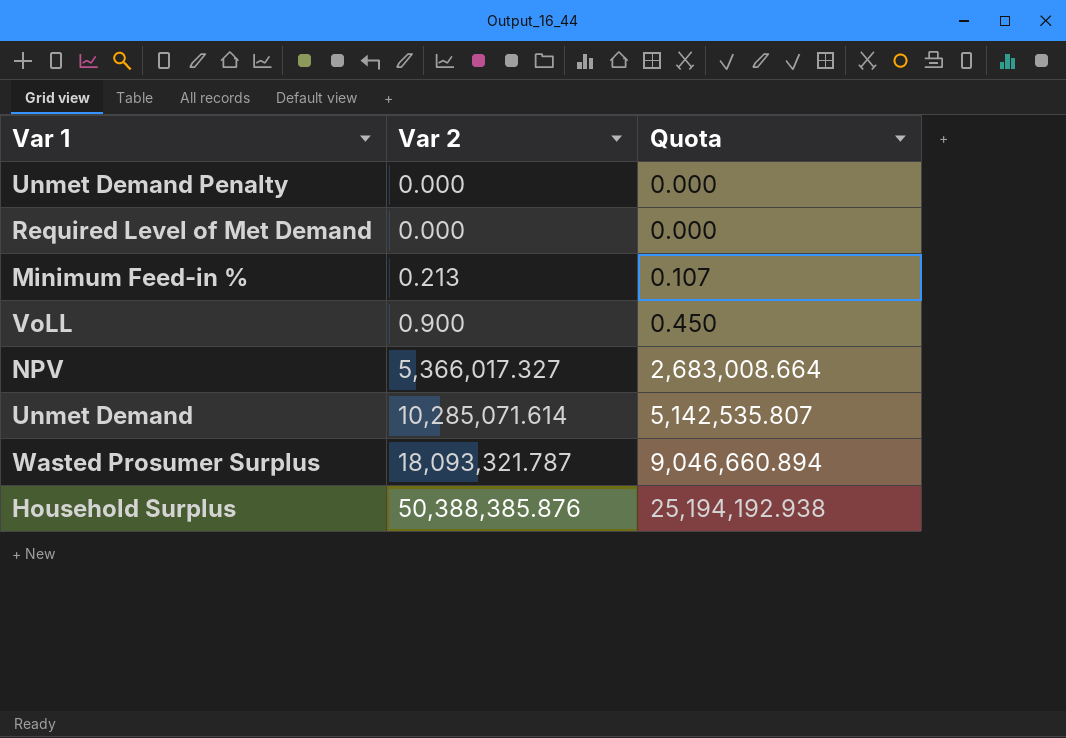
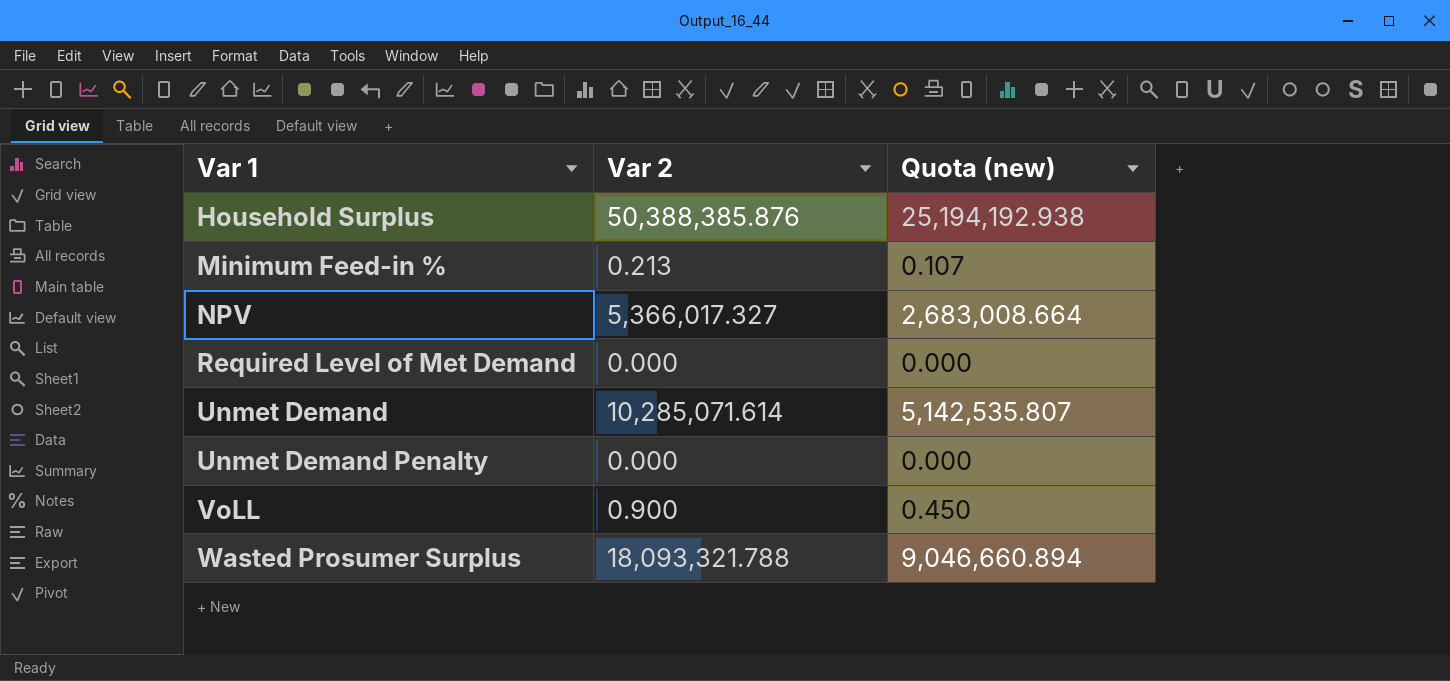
row order: Var 2 ascending -> Var 1 ascending
column name: Quota -> Quota (new)
Wasted Prosumer Surplus | Var 2: 18,093,321.787 -> 18,093,321.788

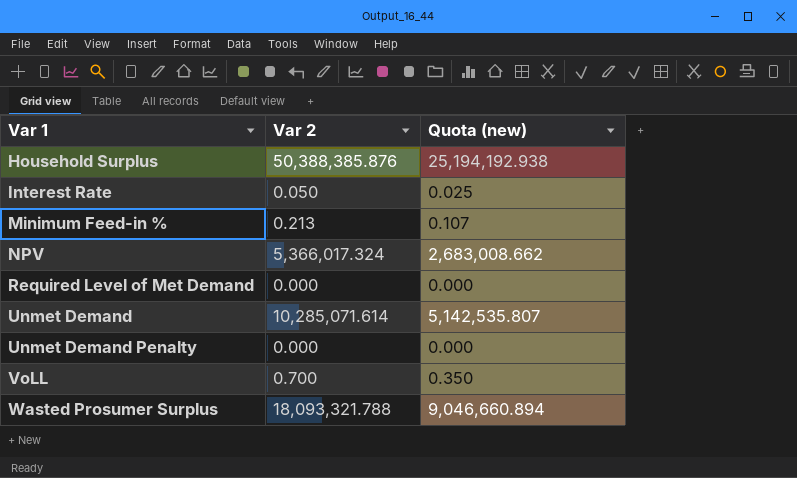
row Interest Rate: none -> 0.050 | 0.025
NPV | Var 2: 5,366,017.327 -> 5,366,017.324
NPV | Quota (new): 2,683,008.664 -> 2,683,008.662
VoLL | Var 2: 0.900 -> 0.700
VoLL | Quota (new): 0.450 -> 0.350

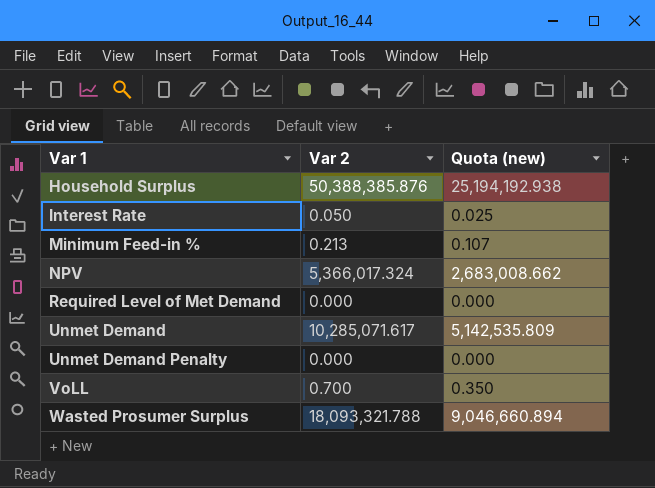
Unmet Demand | Var 2: 10,285,071.614 -> 10,285,071.617
Unmet Demand | Quota (new): 5,142,535.807 -> 5,142,535.809

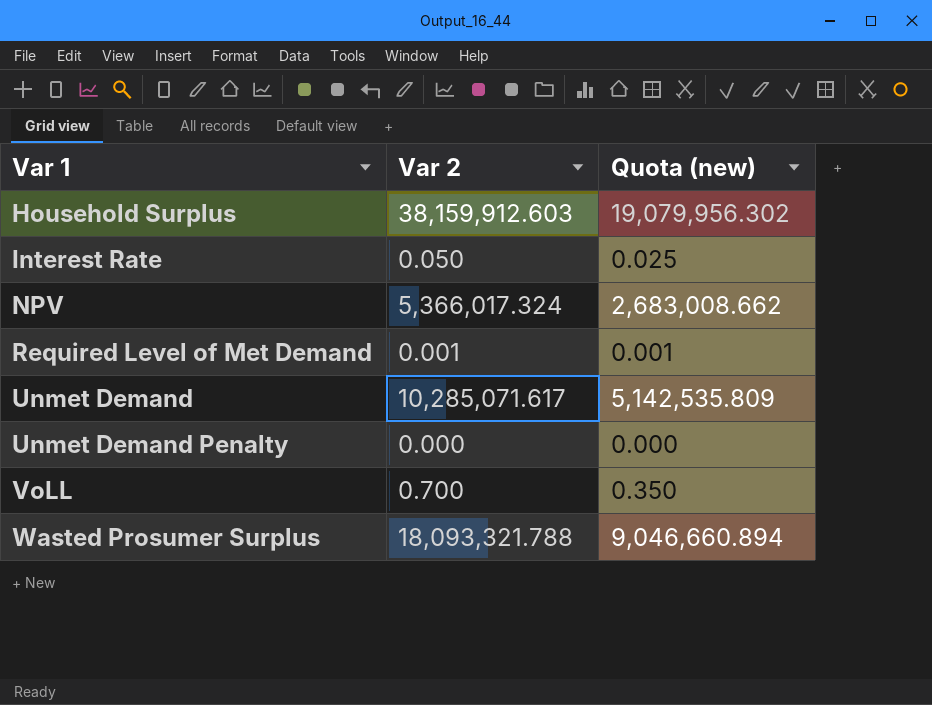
row Minimum Feed-in %: 0.213 | 0.107 -> none
Household Surplus | Var 2: 50,388,385.876 -> 38,159,912.603
Household Surplus | Quota (new): 25,194,192.938 -> 19,079,956.302
Required Level of Met Demand | Var 2: 0.000 -> 0.001
Required Level of Met Demand | Quota (new): 0.000 -> 0.001

